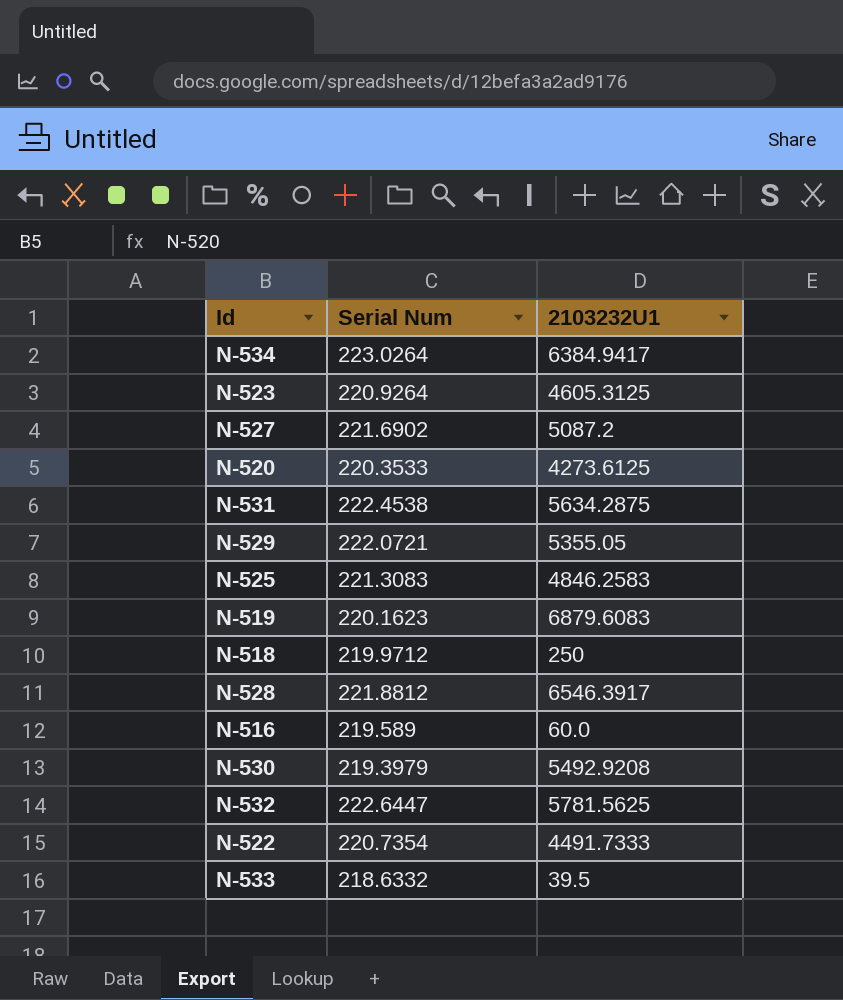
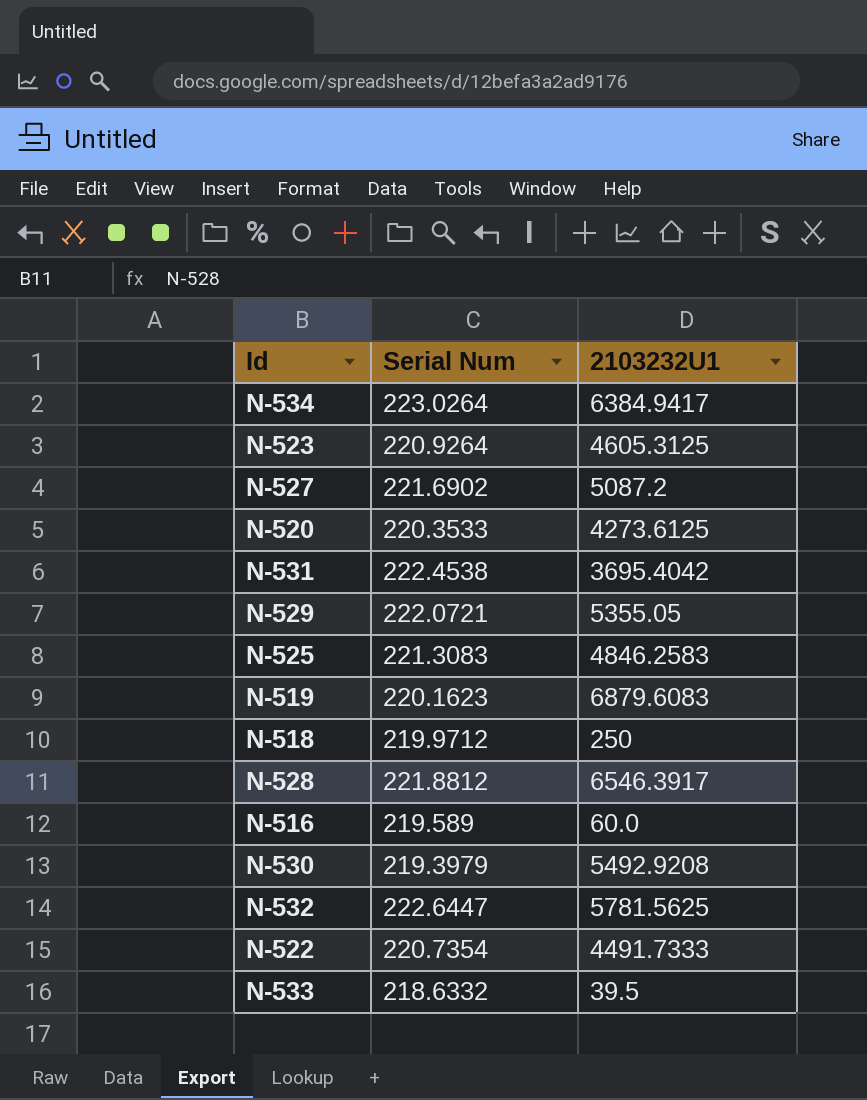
N-531 | 2103232U1: 5634.2875 -> 3695.4042

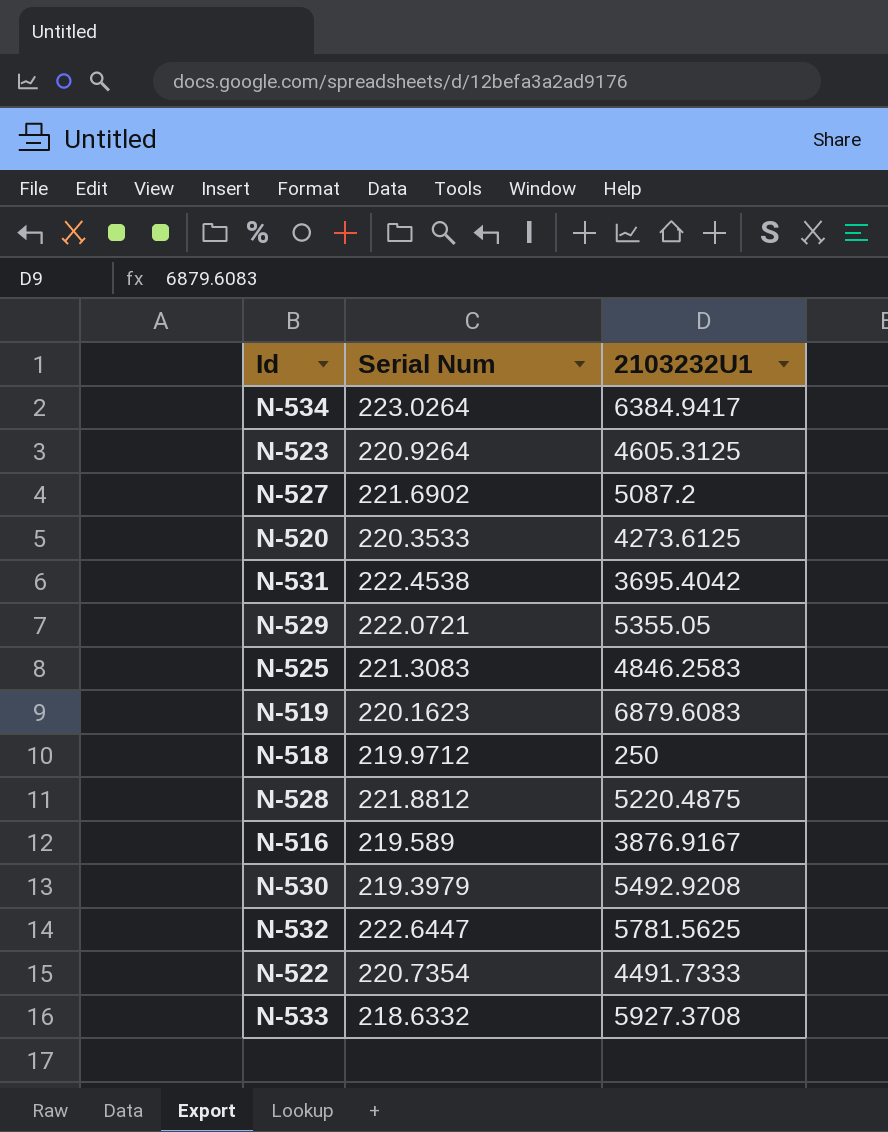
N-528 | 2103232U1: 6546.3917 -> 5220.4875
N-516 | 2103232U1: 60.0 -> 3876.9167
N-533 | 2103232U1: 39.5 -> 5927.3708

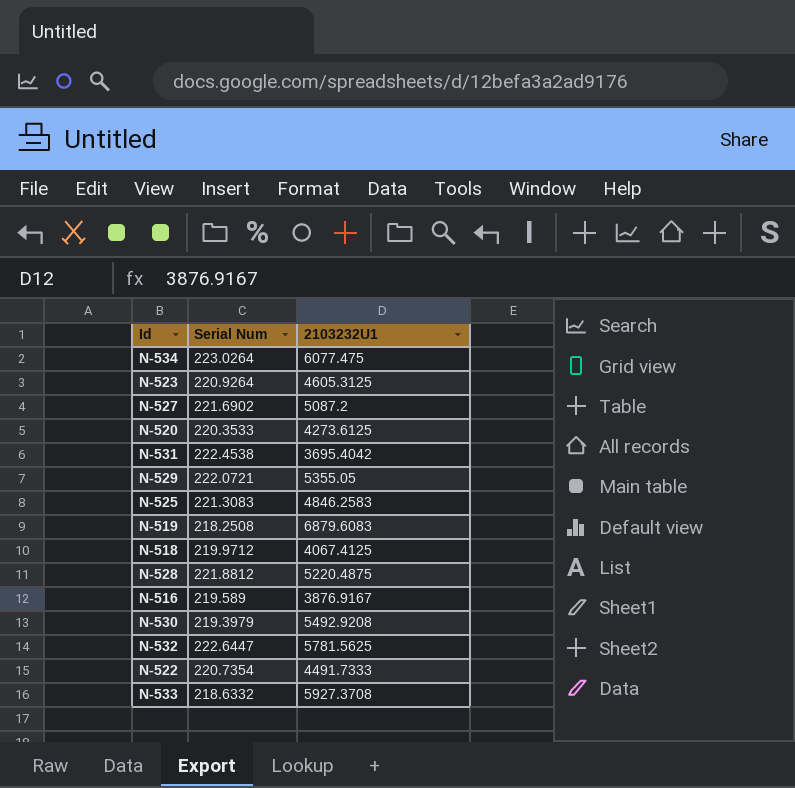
N-534 | 2103232U1: 6384.9417 -> 6077.475
N-519 | Serial Num: 220.1623 -> 218.2508
N-518 | 2103232U1: 250 -> 4067.4125

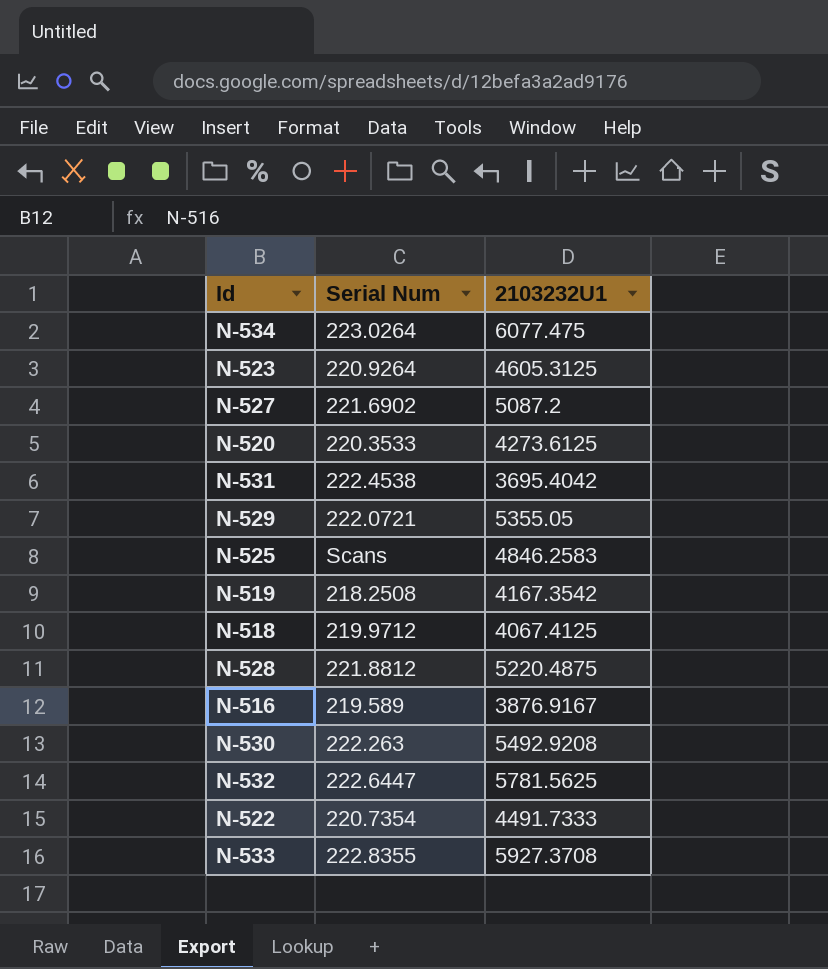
N-525 | Serial Num: 221.3083 -> Scans
N-519 | 2103232U1: 6879.6083 -> 4167.3542
N-530 | Serial Num: 219.3979 -> 222.263
N-533 | Serial Num: 218.6332 -> 222.8355

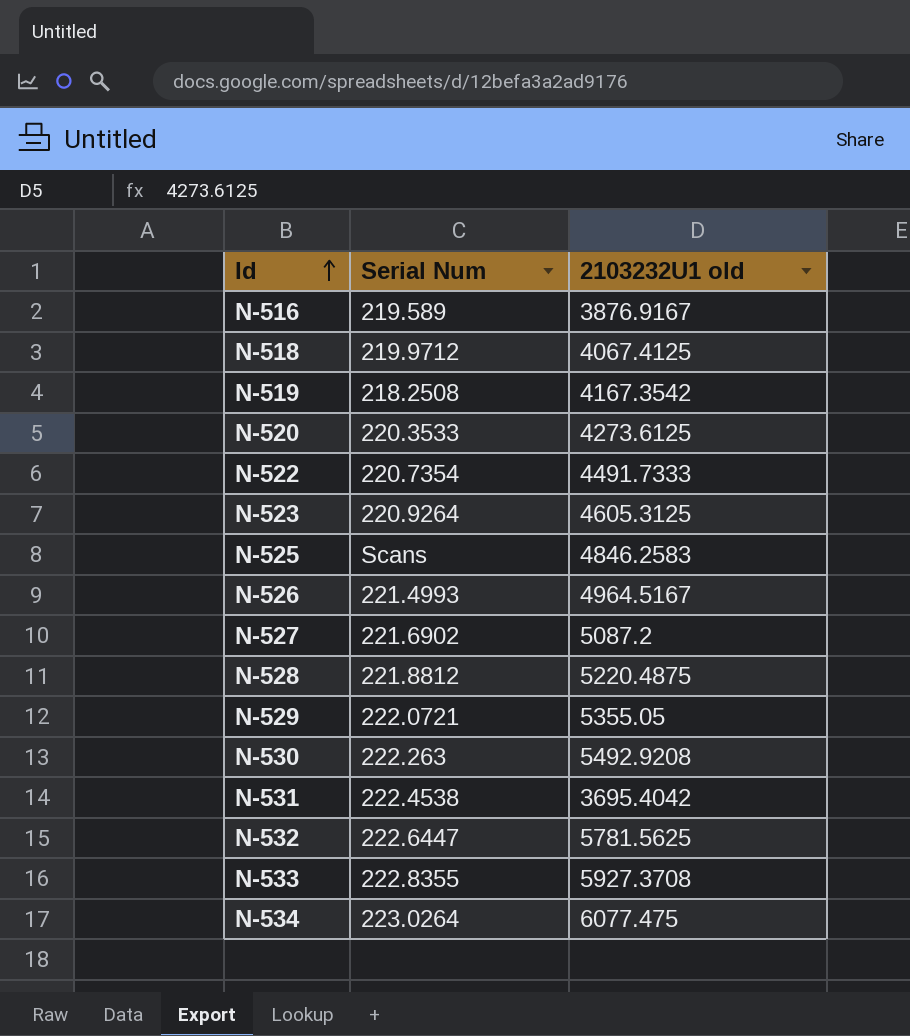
row order: none -> Id ascending
column name: 2103232U1 -> 2103232U1 old
row N-526: none -> 221.4993 | 4964.5167

